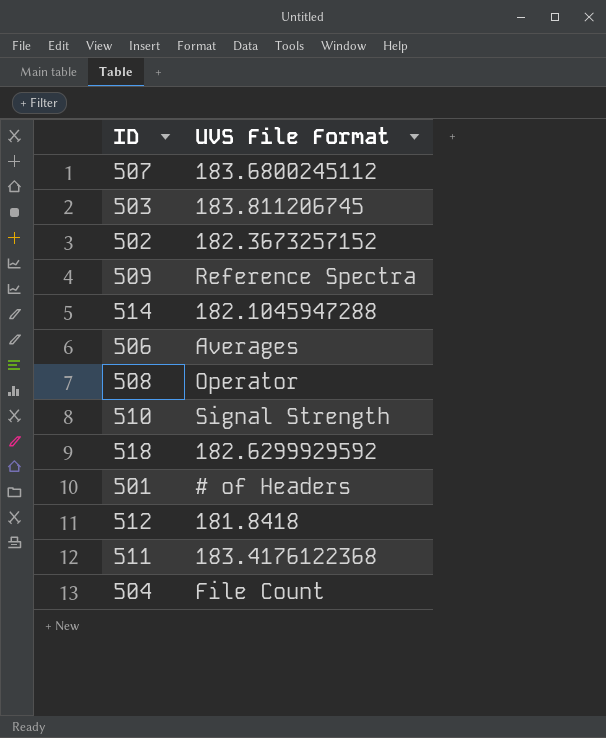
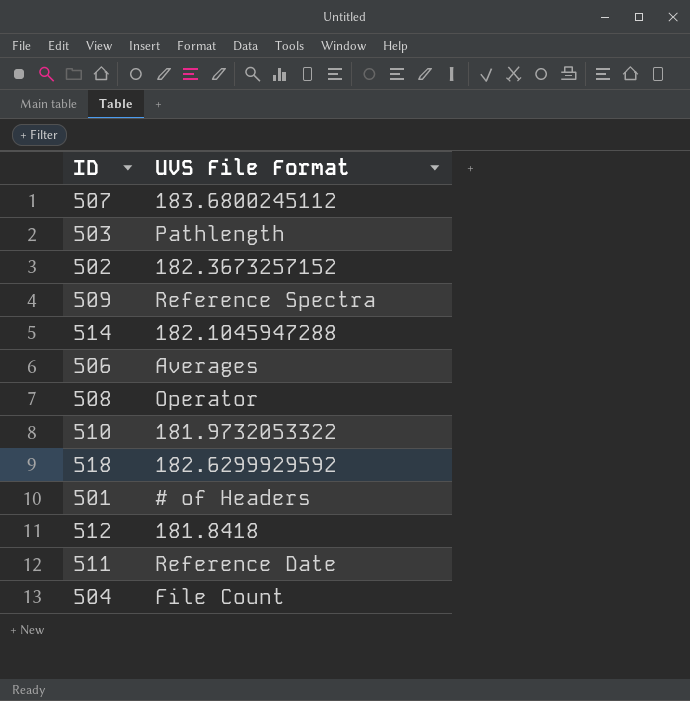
503 | UVS File Format: 183.811206745 -> Pathlength
510 | UVS File Format: Signal Strength -> 181.9732053322
511 | UVS File Format: 183.4176122368 -> Reference Date

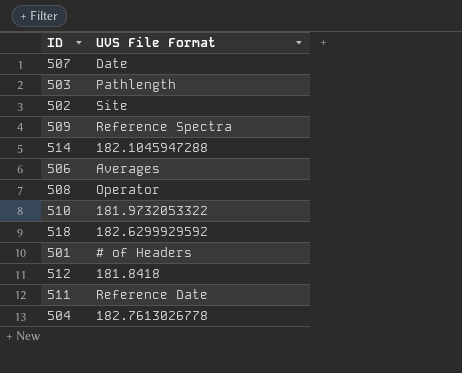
507 | UVS File Format: 183.6800245112 -> Date
502 | UVS File Format: 182.3673257152 -> Site
504 | UVS File Format: File Count -> 182.7613026778

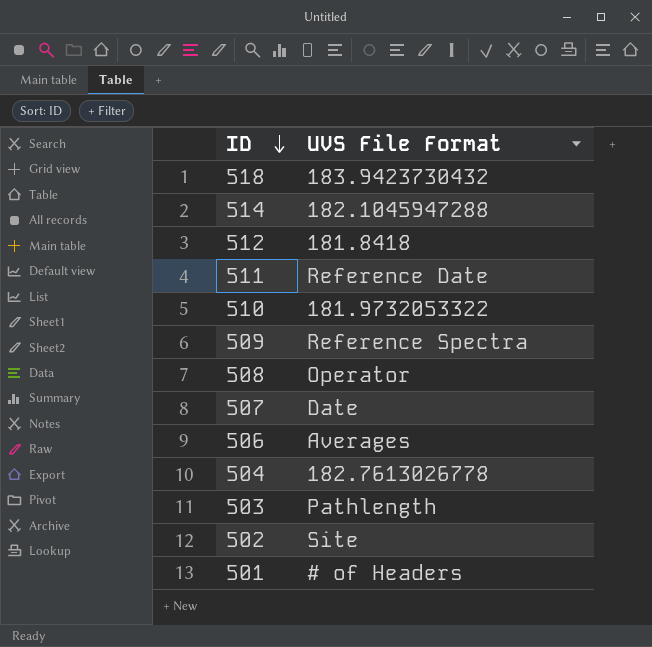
row order: none -> ID descending
518 | UVS File Format: 182.6299929592 -> 183.9423730432

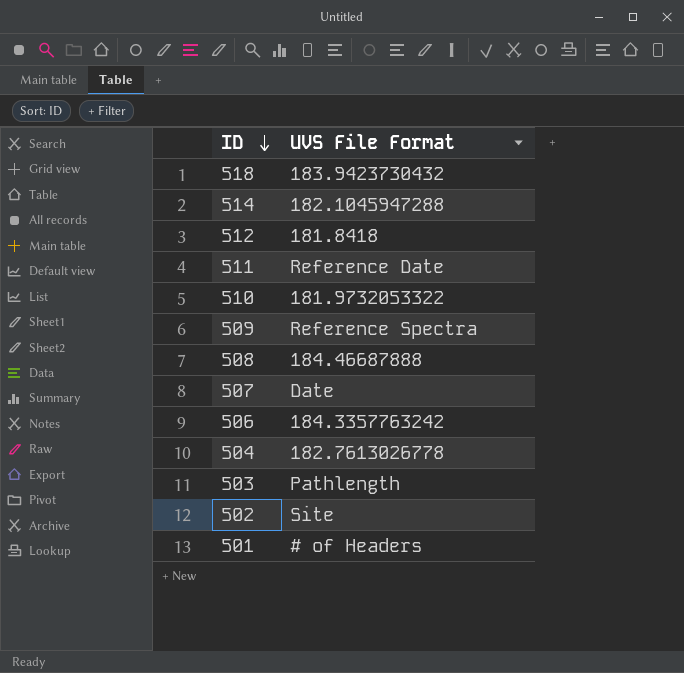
508 | UVS File Format: Operator -> 184.46687888
506 | UVS File Format: Averages -> 184.3357763242

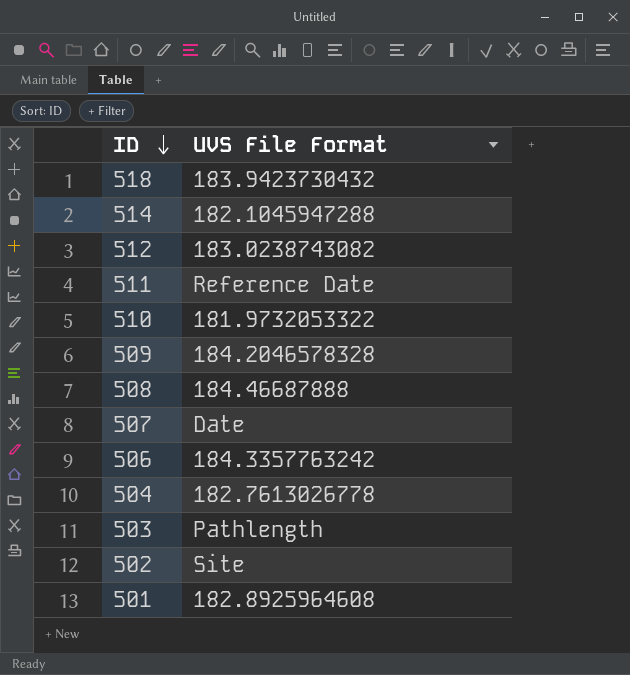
512 | UVS File Format: 181.8418 -> 183.0238743082
509 | UVS File Format: Reference Spectra -> 184.2046578328
501 | UVS File Format: # of Headers -> 182.8925964608

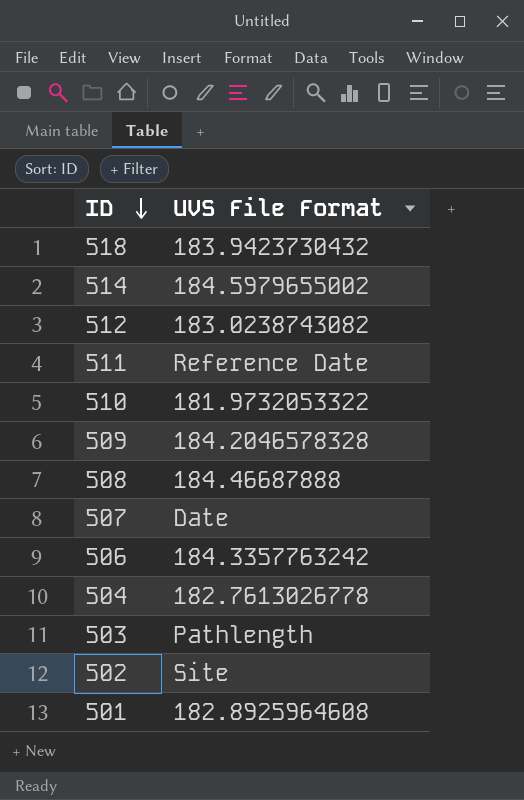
514 | UVS File Format: 182.1045947288 -> 184.5979655002

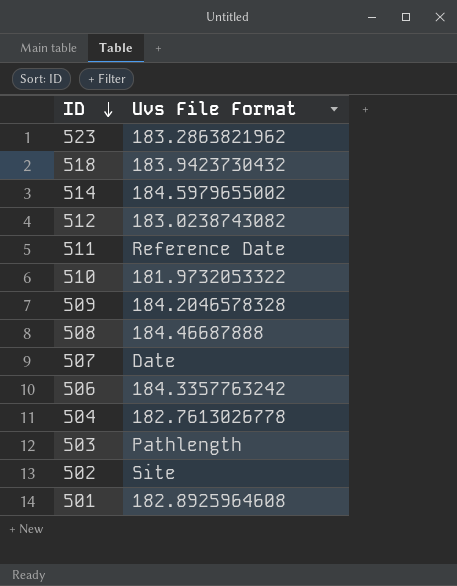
column name: UVS File Format -> Uvs File Format
row 523: none -> 183.2863821962

